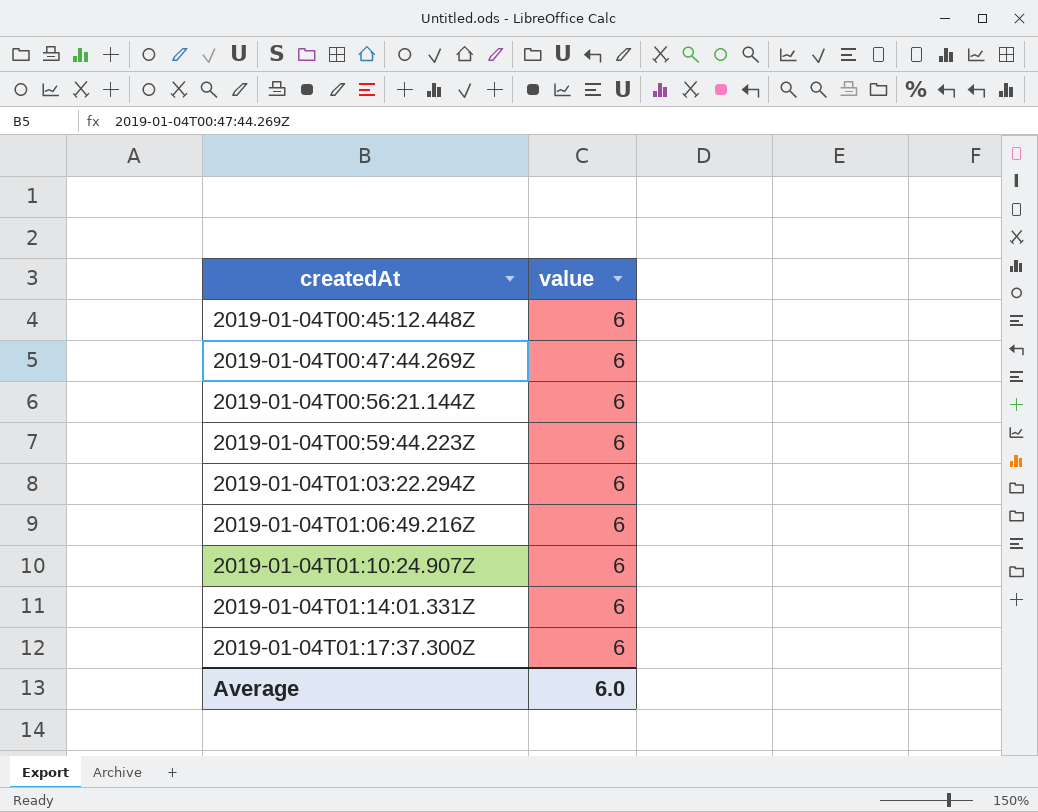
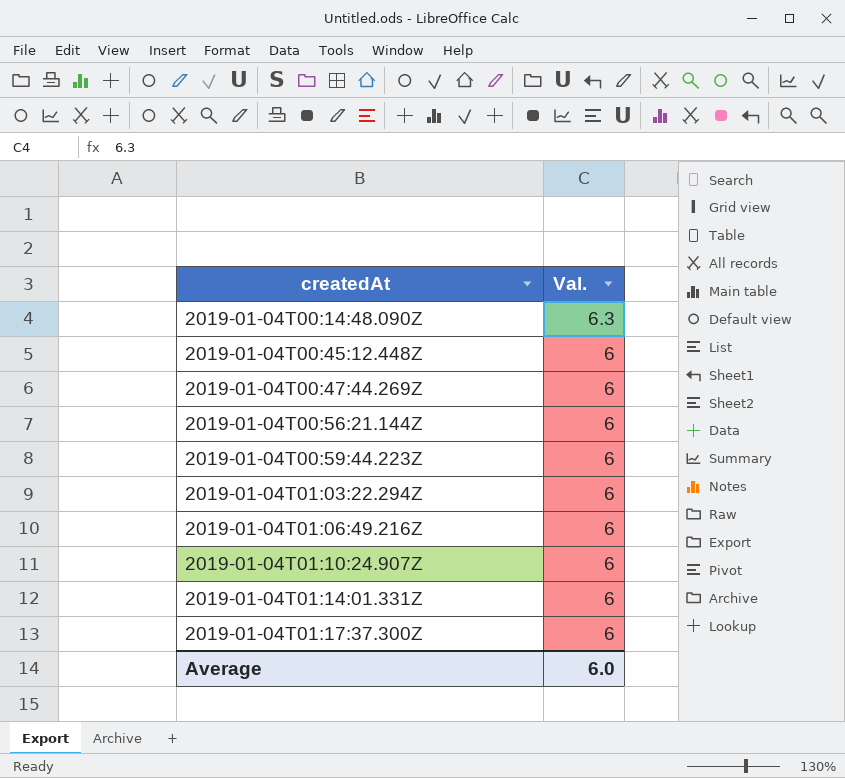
column name: value -> Val.
row 2019-01-04T00:14:48.090Z: none -> 6.3

